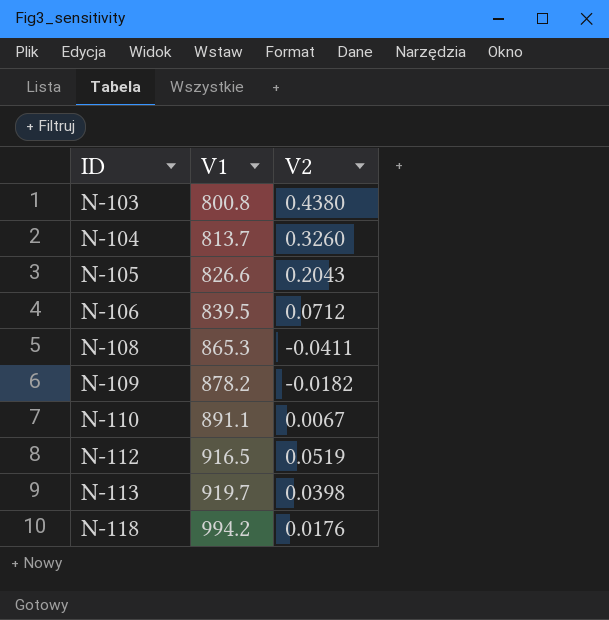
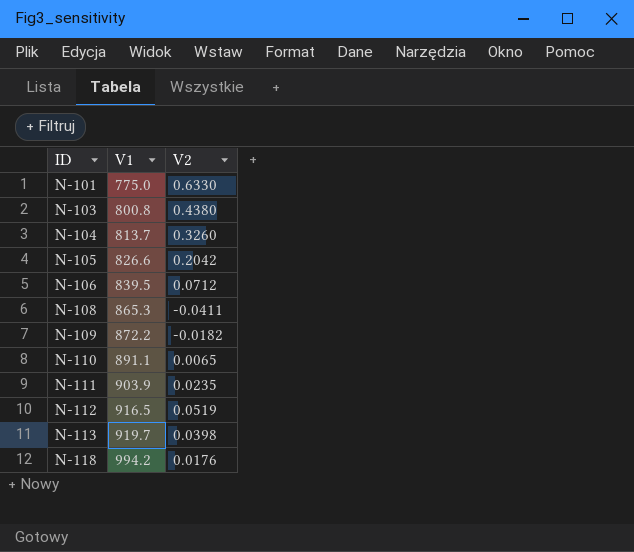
row N-101: none -> 775.0 | 0.6330
N-105 | V2: 0.2043 -> 0.2042
N-109 | V1: 878.2 -> 872.2
N-110 | V2: 0.0067 -> 0.0065
row N-111: none -> 903.9 | 0.0235

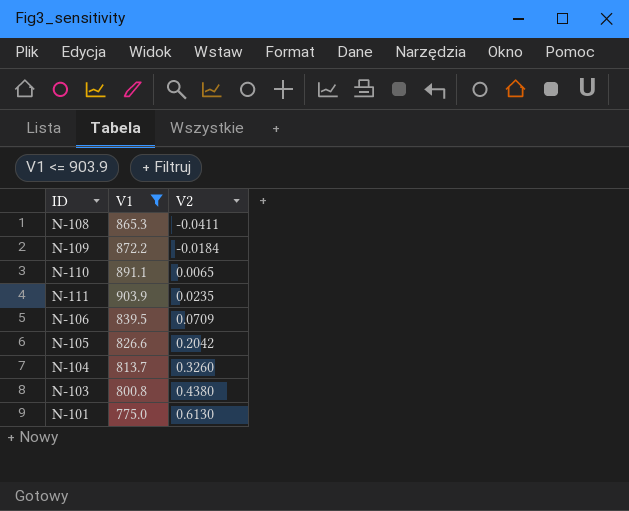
filter: none -> V1 <= 903.9
row order: ID ascending -> V2 ascending
N-109 | V2: -0.0182 -> -0.0184
N-106 | V2: 0.0712 -> 0.0709
N-101 | V2: 0.6330 -> 0.6130

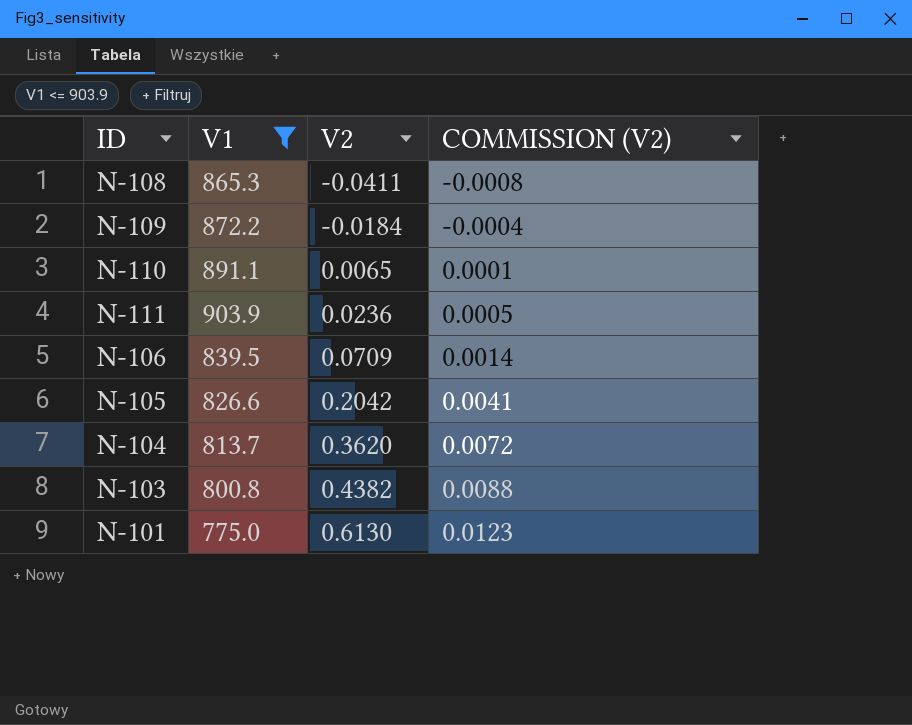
column COMMISSION (V2) | formula: none -> [V2] * 0.02
N-111 | V2: 0.0235 -> 0.0236
N-104 | V2: 0.3260 -> 0.3620
N-103 | V2: 0.4380 -> 0.4382

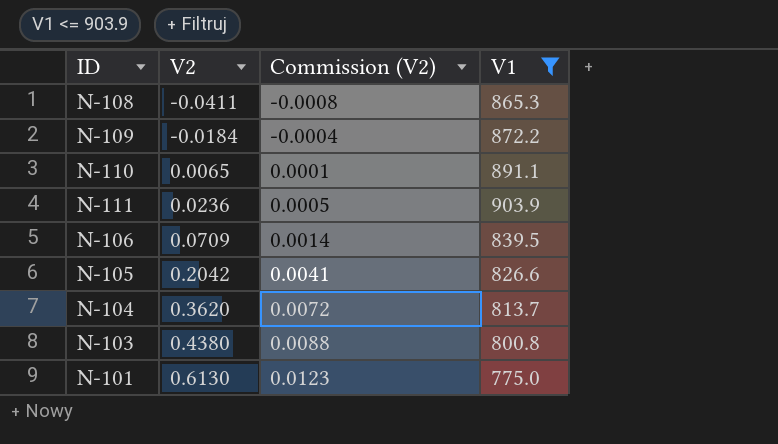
column name: COMMISSION (V2) -> Commission (V2)
column V1 | position: 2 -> 4
N-103 | V2: 0.4382 -> 0.4380

